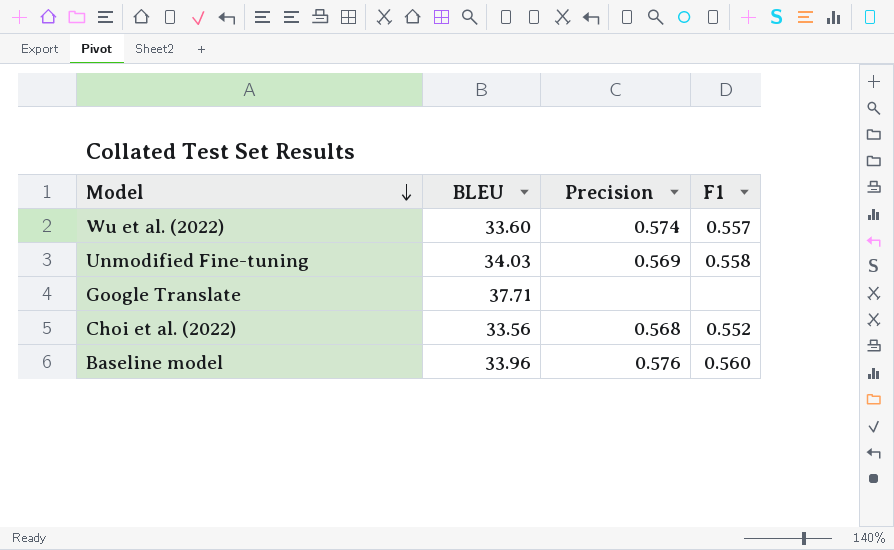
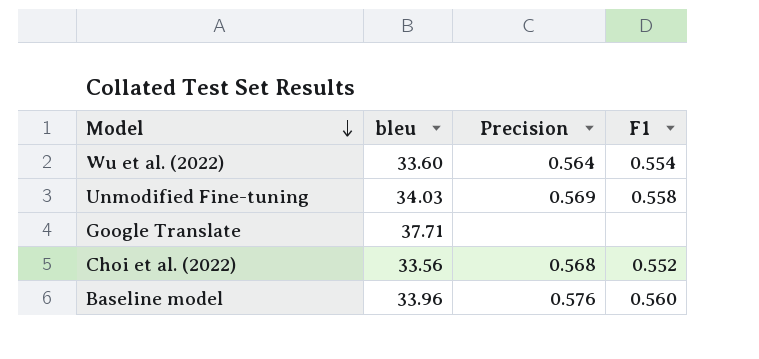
column name: BLEU -> bleu
Wu et al. (2022) | Precision: 0.574 -> 0.564
Wu et al. (2022) | F1: 0.557 -> 0.554

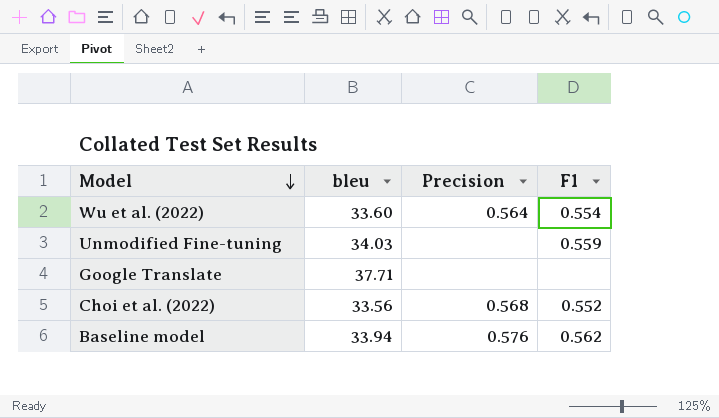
Unmodified Fine-tuning | Precision: 0.569 -> none
Unmodified Fine-tuning | F1: 0.558 -> 0.559
Baseline model | bleu: 33.96 -> 33.94
Baseline model | F1: 0.560 -> 0.562

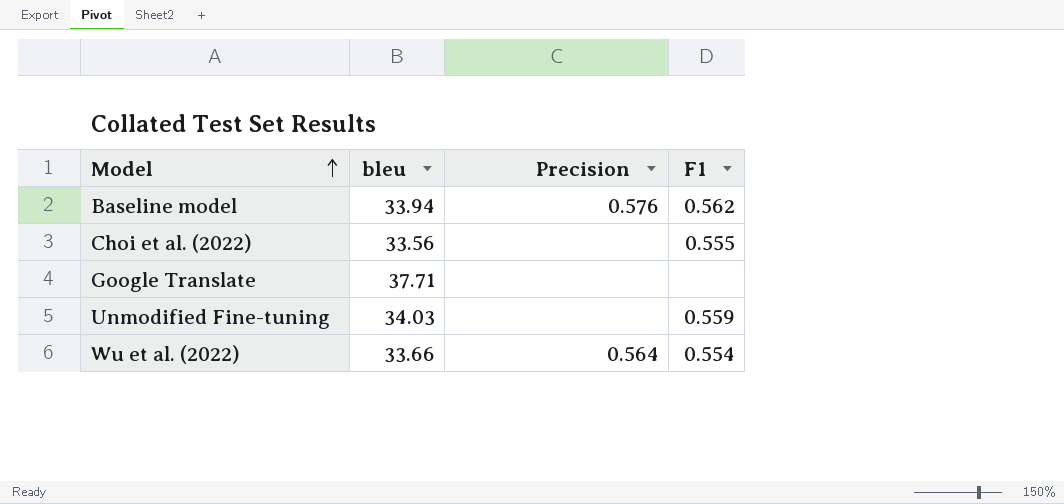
row order: Model descending -> Model ascending
Choi et al. (2022) | Precision: 0.568 -> none
Choi et al. (2022) | F1: 0.552 -> 0.555
Wu et al. (2022) | bleu: 33.60 -> 33.66

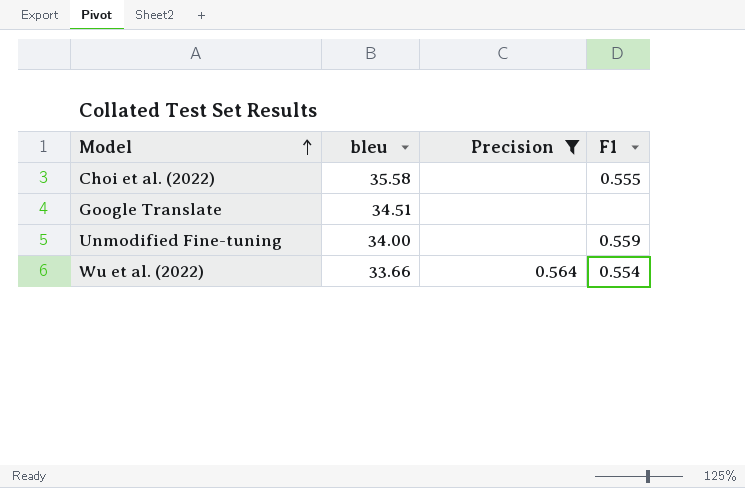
filter: none -> Precision != 0.576
Choi et al. (2022) | bleu: 33.56 -> 35.58
Google Translate | bleu: 37.71 -> 34.51
Unmodified Fine-tuning | bleu: 34.03 -> 34.00

